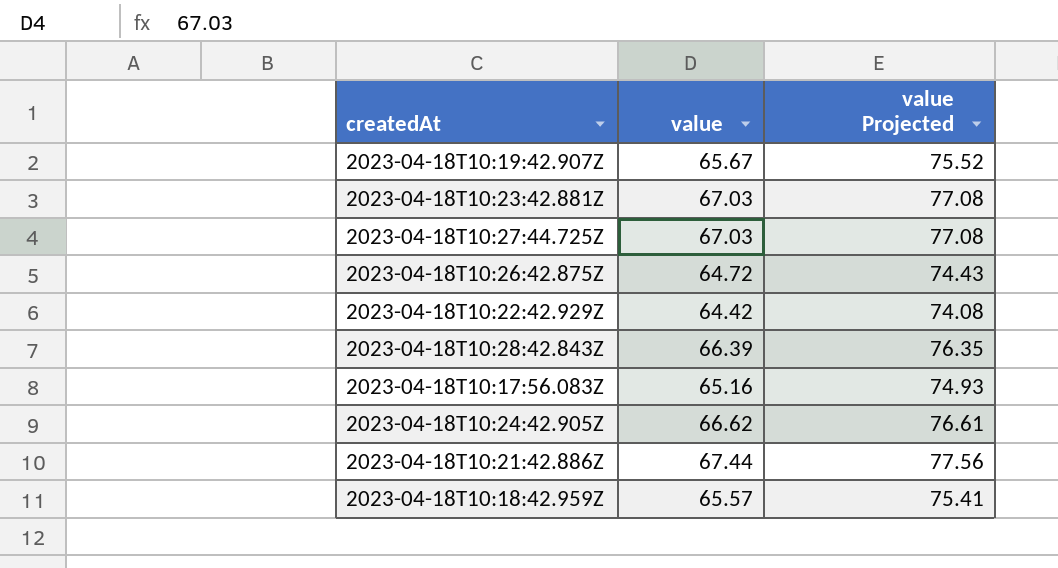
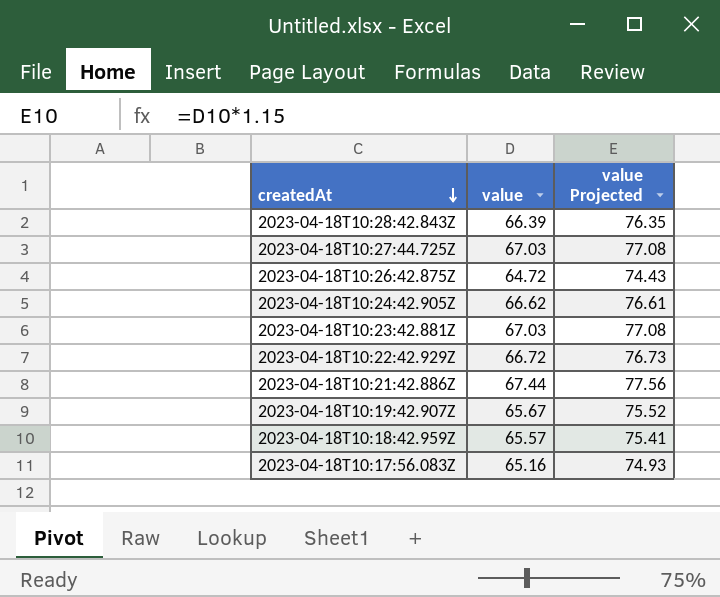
row order: none -> createdAt descending
2023-04-18T10:22:42.929Z | value: 64.42 -> 66.72
2023-04-18T10:22:42.929Z | value Projected: 74.08 -> 76.73

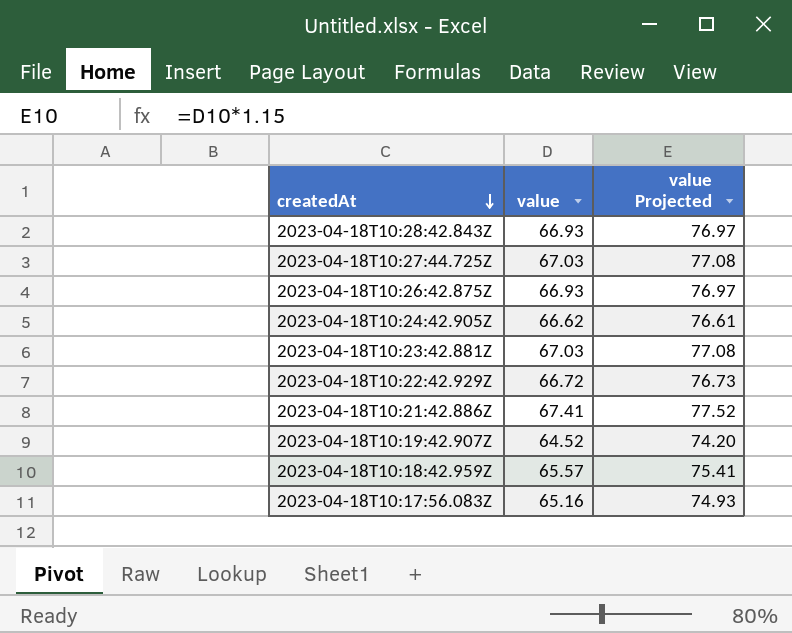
2023-04-18T10:28:42.843Z | value: 66.39 -> 66.93
2023-04-18T10:28:42.843Z | value Projected: 76.35 -> 76.97
2023-04-18T10:26:42.875Z | value: 64.72 -> 66.93
2023-04-18T10:26:42.875Z | value Projected: 74.43 -> 76.97
2023-04-18T10:21:42.886Z | value: 67.44 -> 67.41
2023-04-18T10:21:42.886Z | value Projected: 77.56 -> 77.52
2023-04-18T10:19:42.907Z | value: 65.67 -> 64.52
2023-04-18T10:19:42.907Z | value Projected: 75.52 -> 74.20

